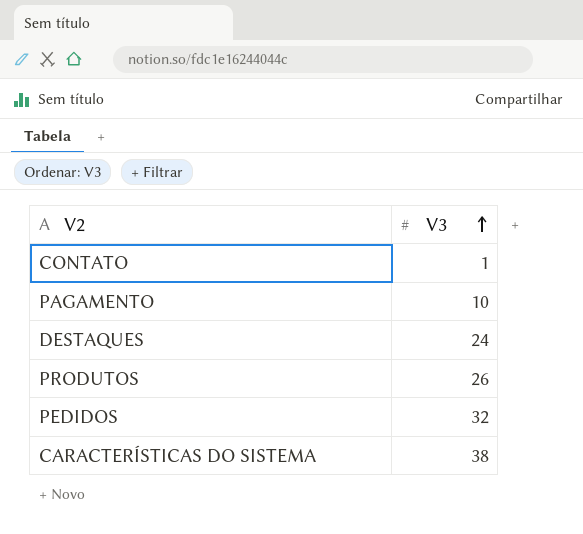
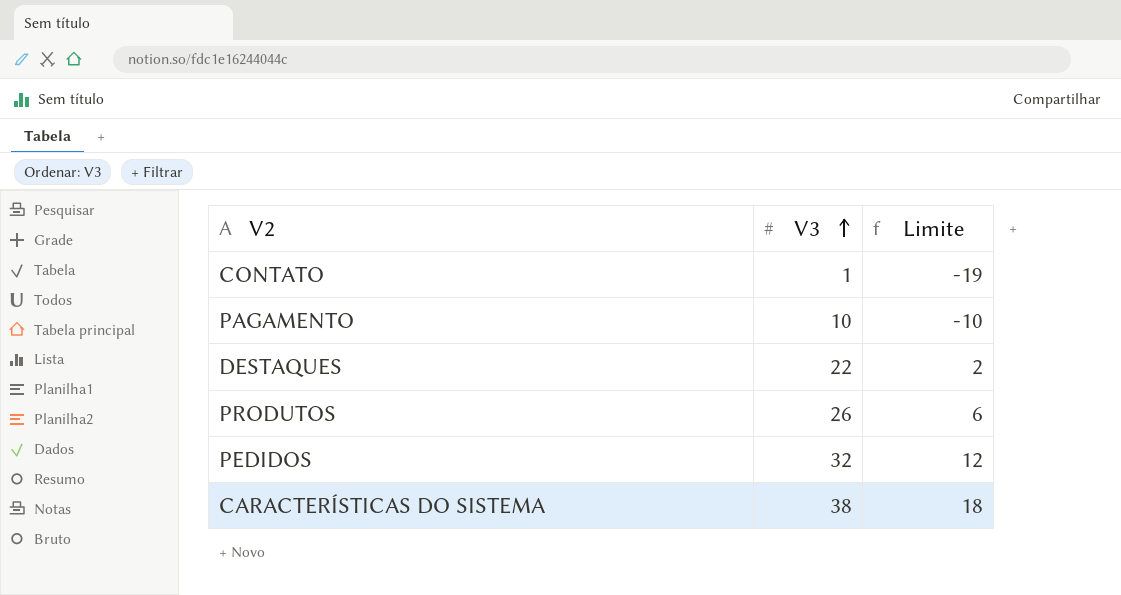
column Limite | formula: none -> [V3] - 20
DESTAQUES | V3: 24 -> 22

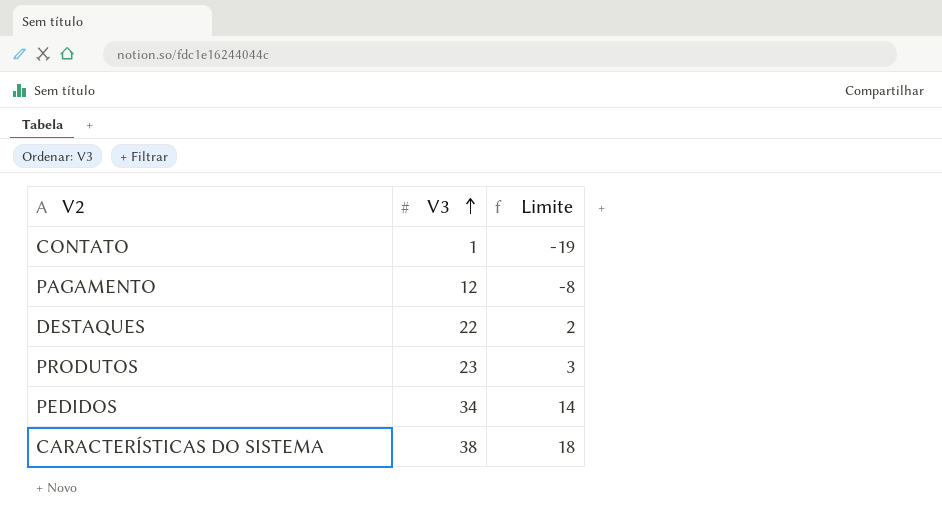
PAGAMENTO | V3: 10 -> 12
PAGAMENTO | Limite: -10 -> -8
PRODUTOS | V3: 26 -> 23
PRODUTOS | Limite: 6 -> 3
PEDIDOS | V3: 32 -> 34
PEDIDOS | Limite: 12 -> 14

